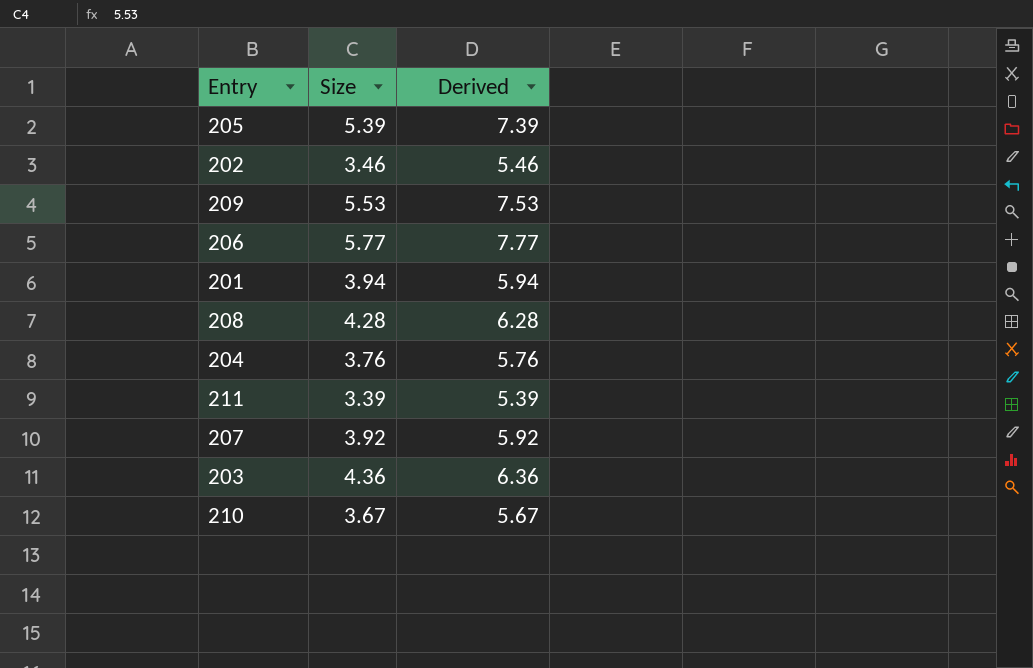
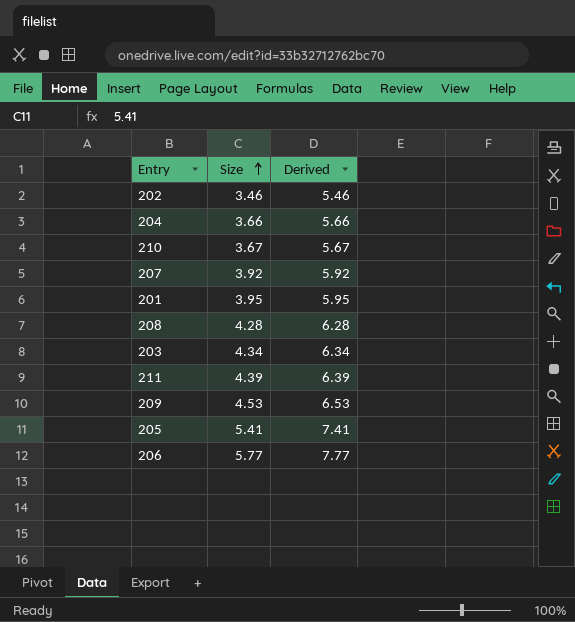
row order: none -> Size ascending
204 | Size: 3.76 -> 3.66
204 | Derived: 5.76 -> 5.66
201 | Size: 3.94 -> 3.95
201 | Derived: 5.94 -> 5.95
203 | Size: 4.36 -> 4.34
203 | Derived: 6.36 -> 6.34
211 | Size: 3.39 -> 4.39
211 | Derived: 5.39 -> 6.39
209 | Size: 5.53 -> 4.53
209 | Derived: 7.53 -> 6.53
205 | Size: 5.39 -> 5.41
205 | Derived: 7.39 -> 7.41

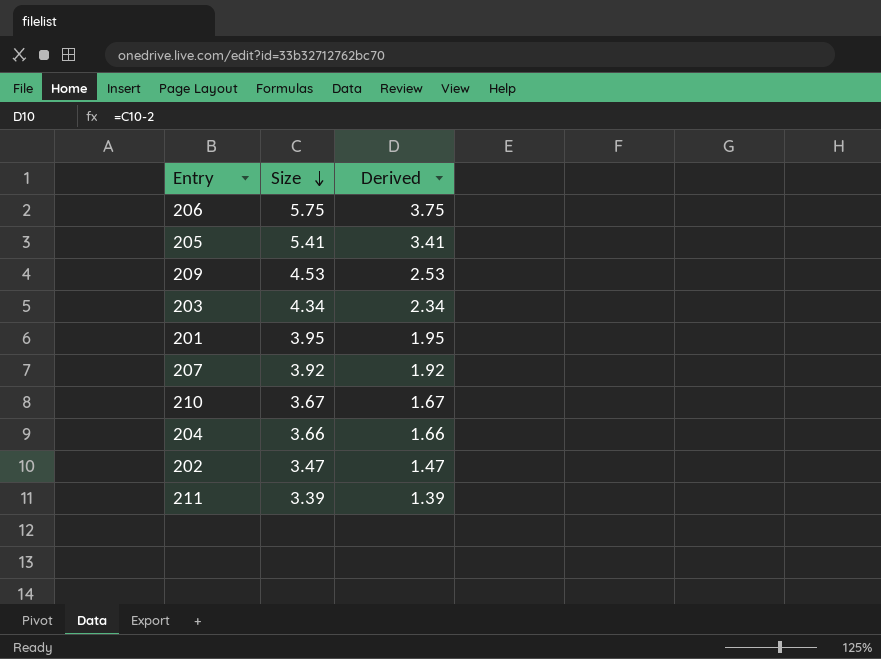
row order: Size ascending -> Size descending
column Derived | formula: [Size] + 2 -> [Size] - 2
row 208: 4.28 | 6.28 -> none
206 | Size: 5.77 -> 5.75
202 | Size: 3.46 -> 3.47
211 | Size: 4.39 -> 3.39

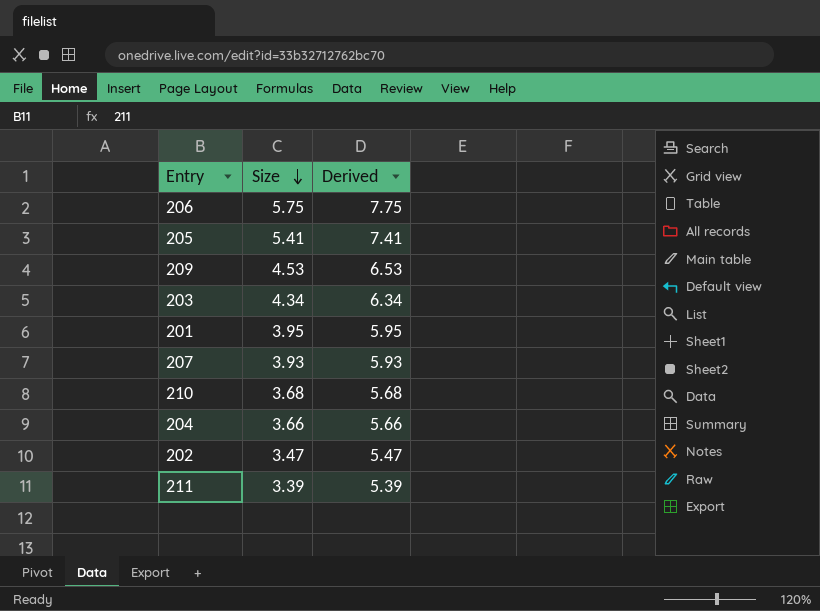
column Derived | formula: [Size] - 2 -> [Size] + 2
207 | Size: 3.92 -> 3.93
210 | Size: 3.67 -> 3.68

